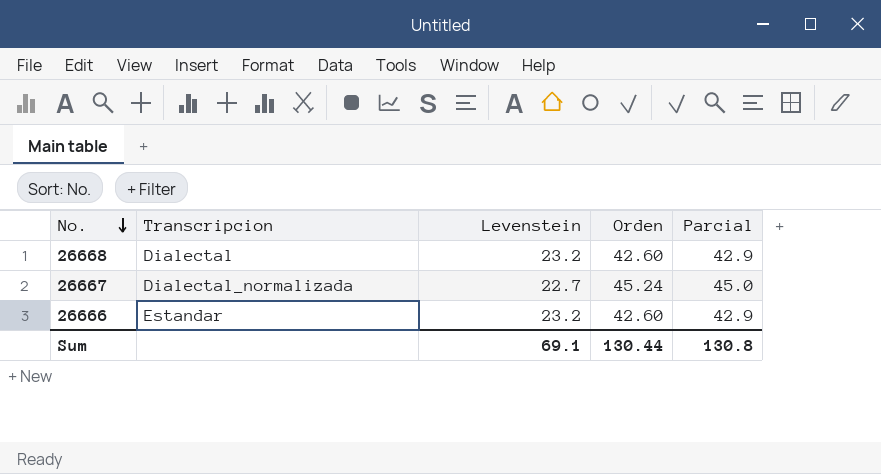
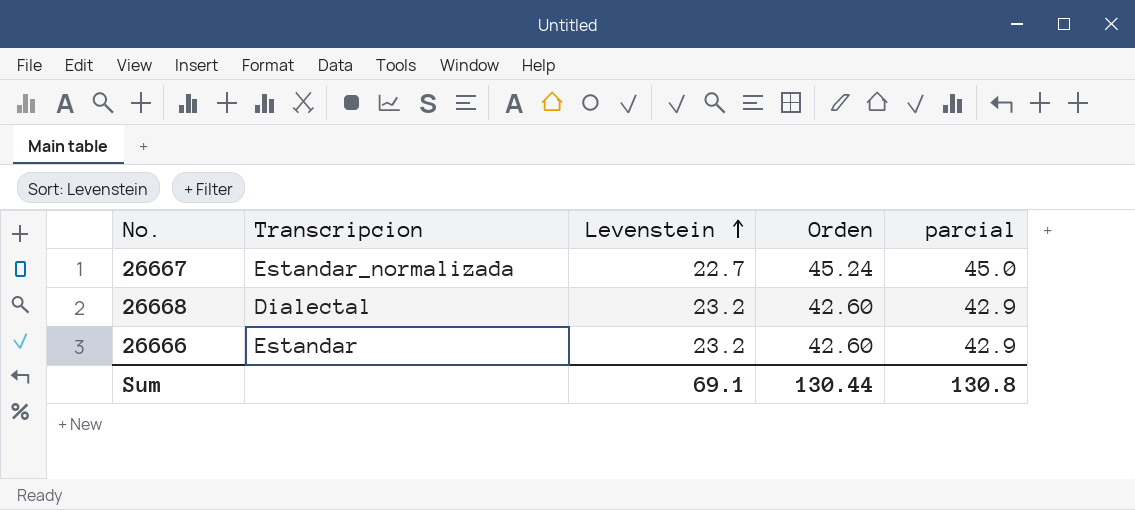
row order: No. descending -> Levenstein ascending
column name: Parcial -> parcial
26667 | Transcripcion: Dialectal_normalizada -> Estandar_normalizada

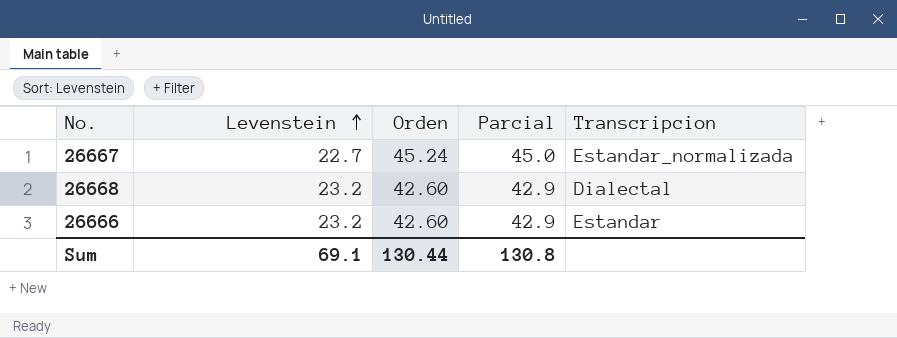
column name: parcial -> Parcial
column Transcripcion | position: 2 -> 5

